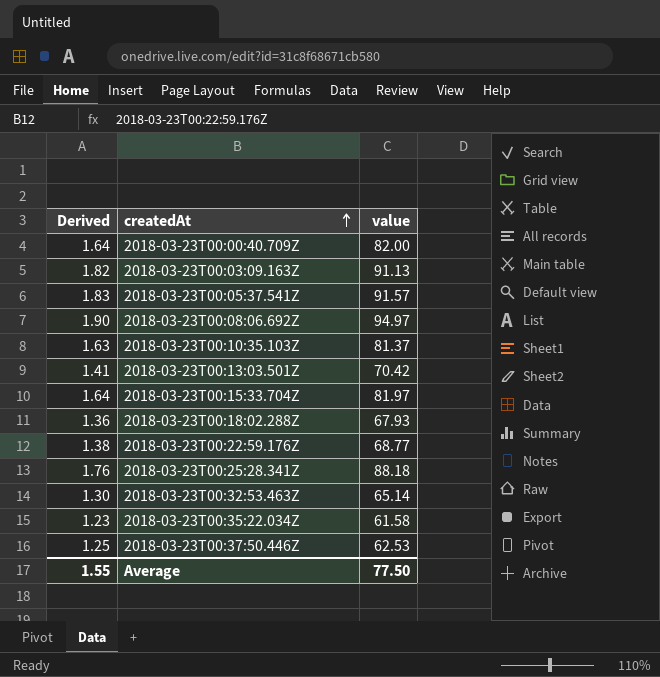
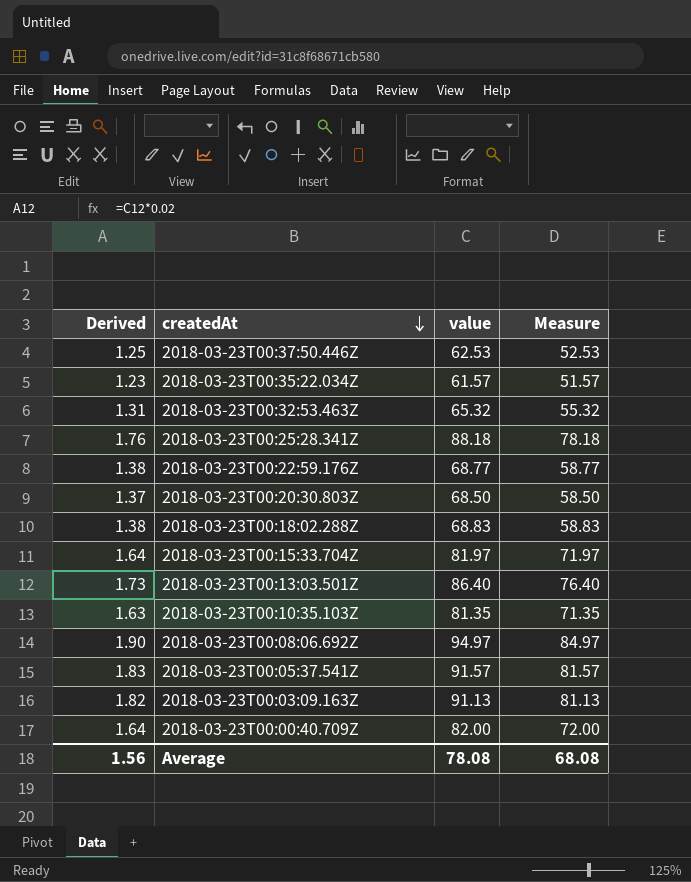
row order: createdAt ascending -> createdAt descending
column Measure | formula: none -> [value] - 10
2018-03-23T00:35:22.034Z | value: 61.58 -> 61.57
2018-03-23T00:32:53.463Z | Derived: 1.30 -> 1.31
2018-03-23T00:32:53.463Z | value: 65.14 -> 65.32
row 2018-03-23T00:20:30.803Z: none -> 1.37 | 68.50 | 58.50
2018-03-23T00:18:02.288Z | Derived: 1.36 -> 1.38
2018-03-23T00:18:02.288Z | value: 67.93 -> 68.83
2018-03-23T00:13:03.501Z | Derived: 1.41 -> 1.73
2018-03-23T00:13:03.501Z | value: 70.42 -> 86.40
2018-03-23T00:10:35.103Z | value: 81.37 -> 81.35
Average | Derived: 1.55 -> 1.56
Average | value: 77.50 -> 78.08

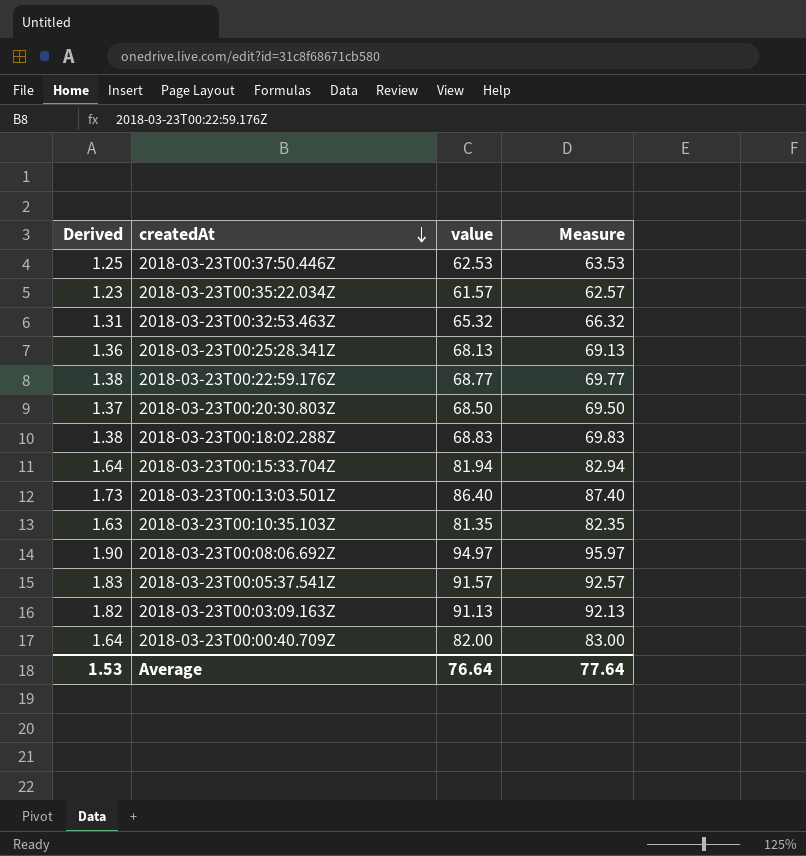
column Measure | formula: [value] - 10 -> [value] + 1
2018-03-23T00:25:28.341Z | Derived: 1.76 -> 1.36
2018-03-23T00:25:28.341Z | value: 88.18 -> 68.13
2018-03-23T00:15:33.704Z | value: 81.97 -> 81.94
Average | Derived: 1.56 -> 1.53
Average | value: 78.08 -> 76.64
Average | Measure: 68.08 -> 77.64

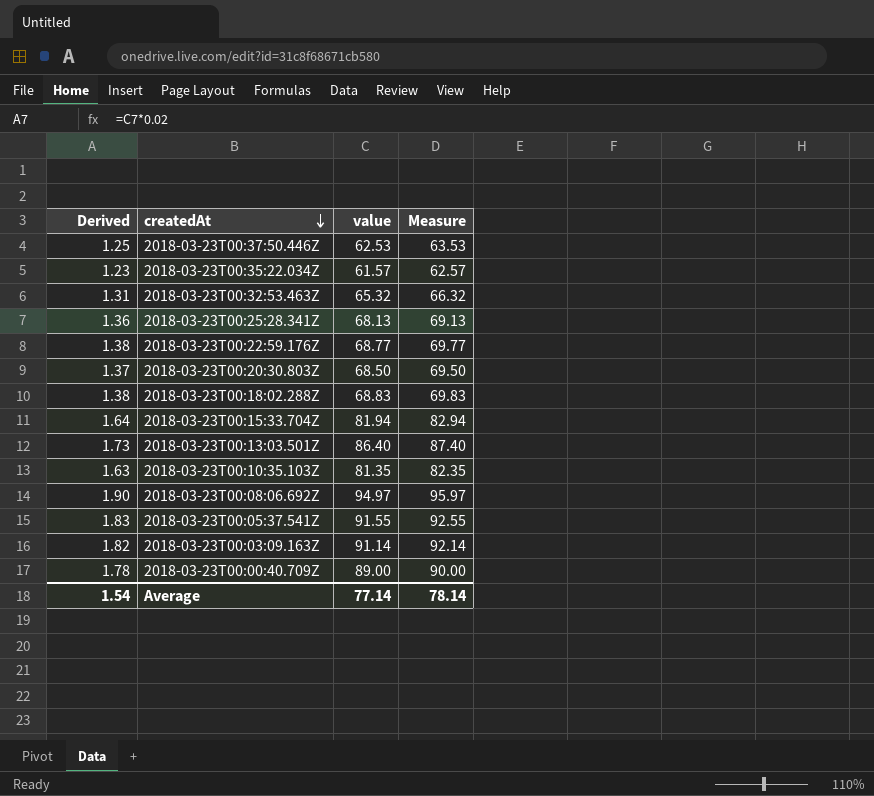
2018-03-23T00:05:37.541Z | value: 91.57 -> 91.55
2018-03-23T00:05:37.541Z | Measure: 92.57 -> 92.55
2018-03-23T00:03:09.163Z | value: 91.13 -> 91.14
2018-03-23T00:03:09.163Z | Measure: 92.13 -> 92.14
2018-03-23T00:00:40.709Z | Derived: 1.64 -> 1.78
2018-03-23T00:00:40.709Z | value: 82.00 -> 89.00
2018-03-23T00:00:40.709Z | Measure: 83.00 -> 90.00
Average | Derived: 1.53 -> 1.54
Average | value: 76.64 -> 77.14
Average | Measure: 77.64 -> 78.14

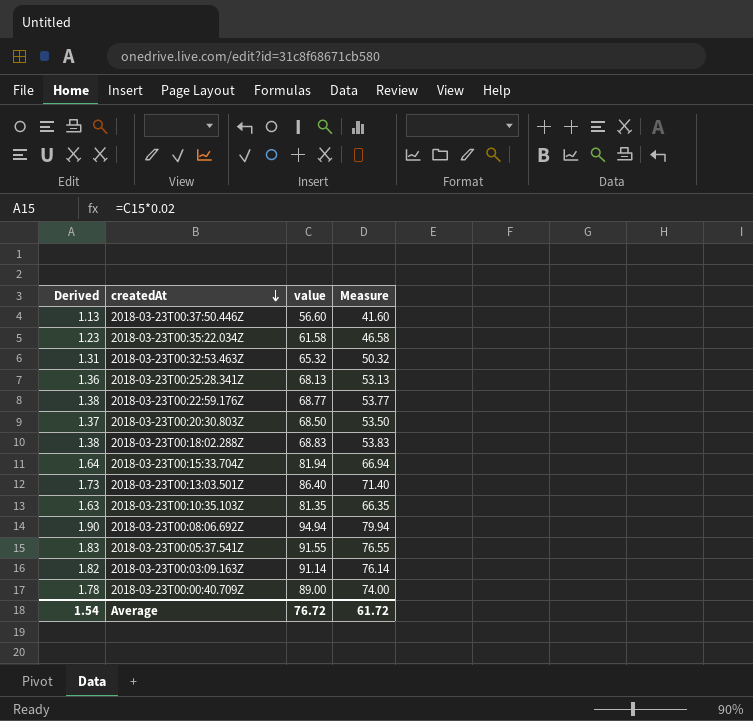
column Measure | formula: [value] + 1 -> [value] - 15
2018-03-23T00:37:50.446Z | Derived: 1.25 -> 1.13
2018-03-23T00:37:50.446Z | value: 62.53 -> 56.60
2018-03-23T00:35:22.034Z | value: 61.57 -> 61.58
2018-03-23T00:08:06.692Z | value: 94.97 -> 94.94
Average | value: 77.14 -> 76.72
Average | Measure: 78.14 -> 61.72

